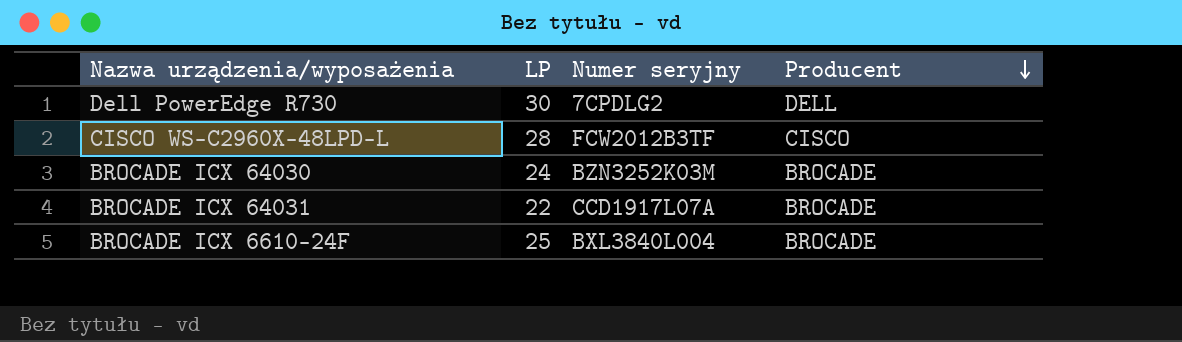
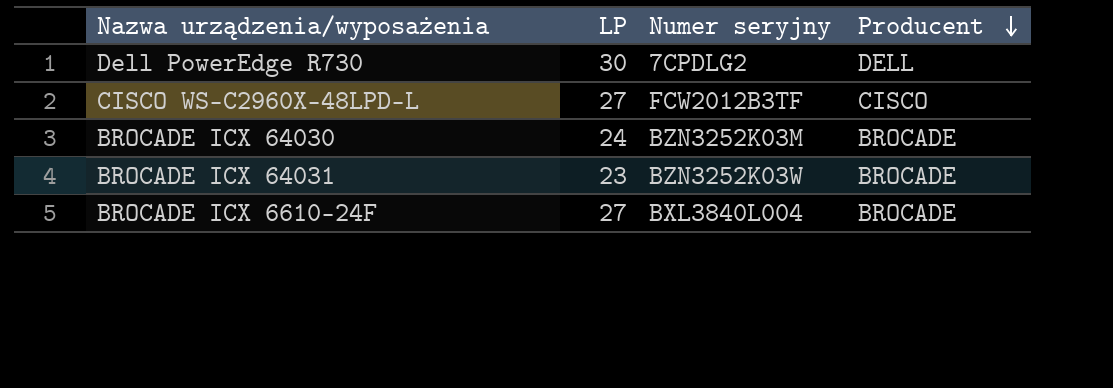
CISCO WS-C2960X-48LPD-L | LP: 28 -> 27
BROCADE ICX 64031 | LP: 22 -> 23
BROCADE ICX 64031 | Numer seryjny: CCD1917L07A -> BZN3252K03W
BROCADE ICX 6610-24F | LP: 25 -> 27

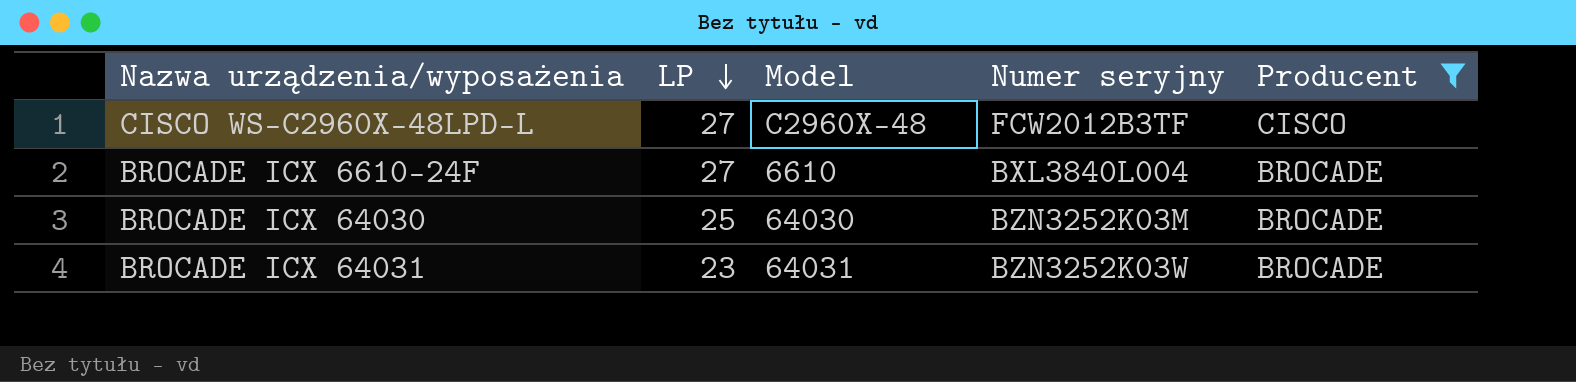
filter: none -> Producent != DELL
row order: Producent descending -> LP descending
column Model | position: none -> 3
BROCADE ICX 64030 | LP: 24 -> 25

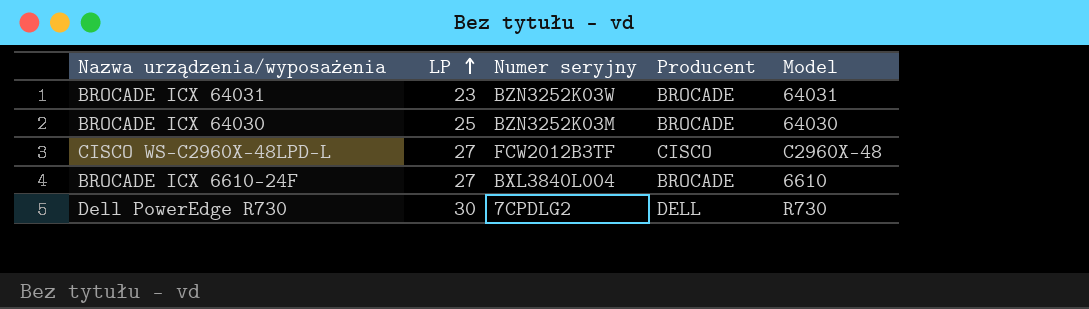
filter: Producent != DELL -> none
row order: LP descending -> LP ascending
column Model | position: 3 -> 5

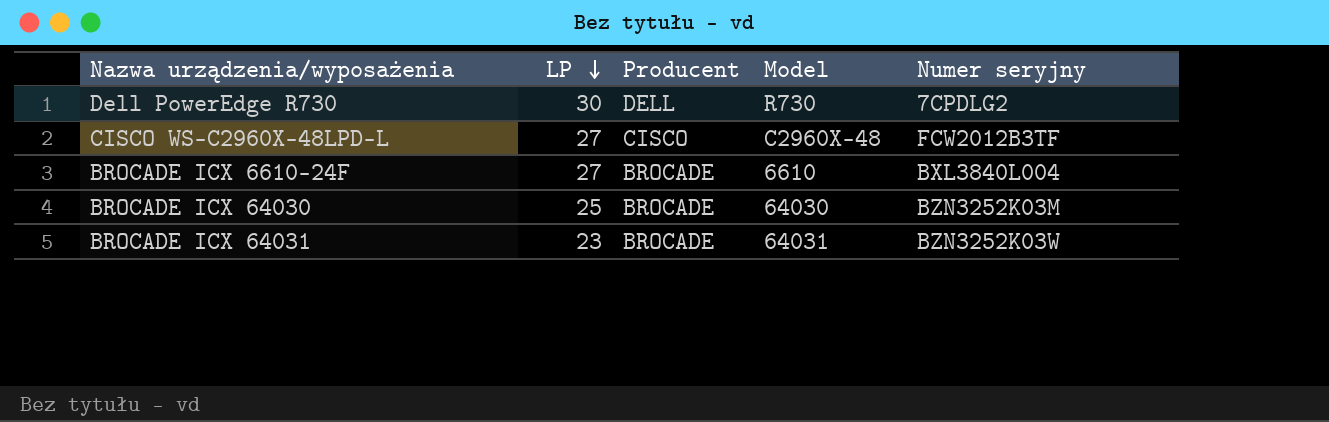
row order: LP ascending -> LP descending
column Numer seryjny | position: 3 -> 5

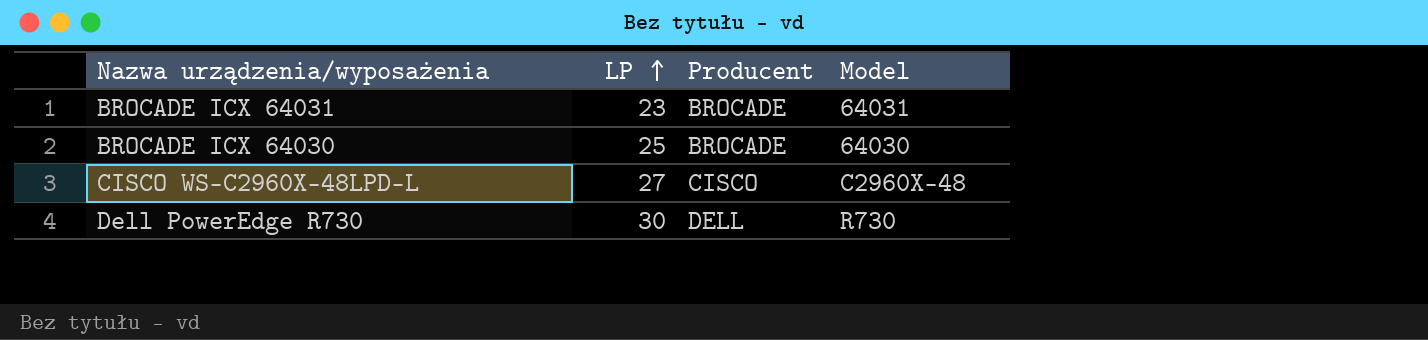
row order: LP descending -> LP ascending
column Numer seryjny | position: 5 -> none
row BROCADE ICX 6610-24F: 27 | BROCADE | 6610 | BXL3840L004 -> none

